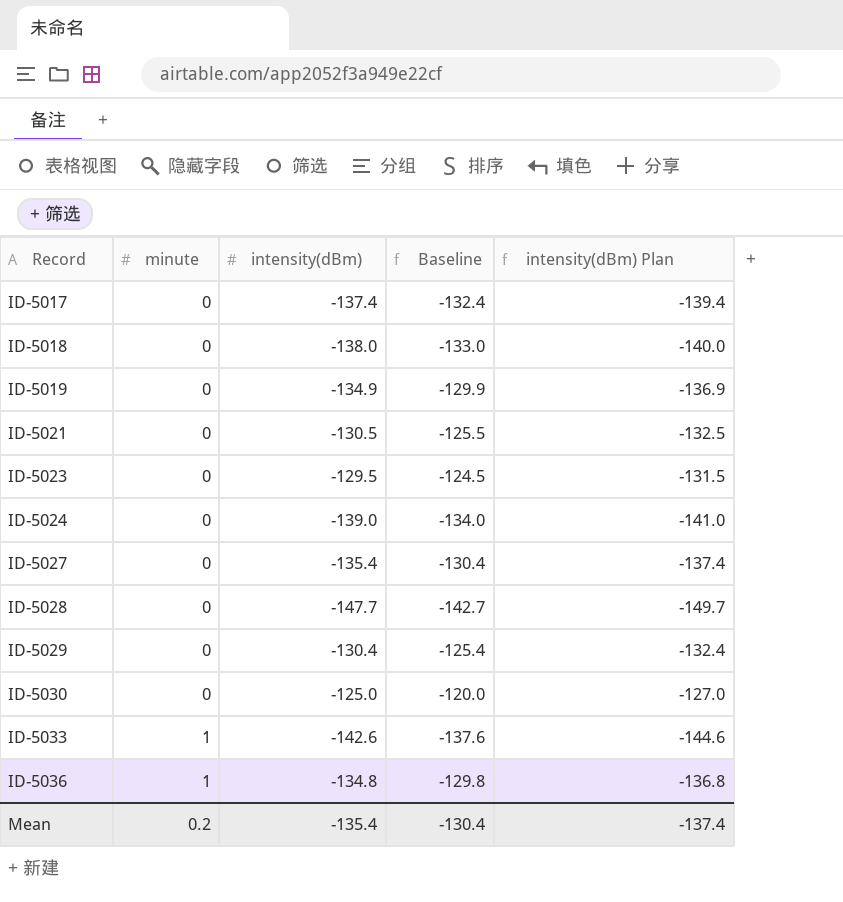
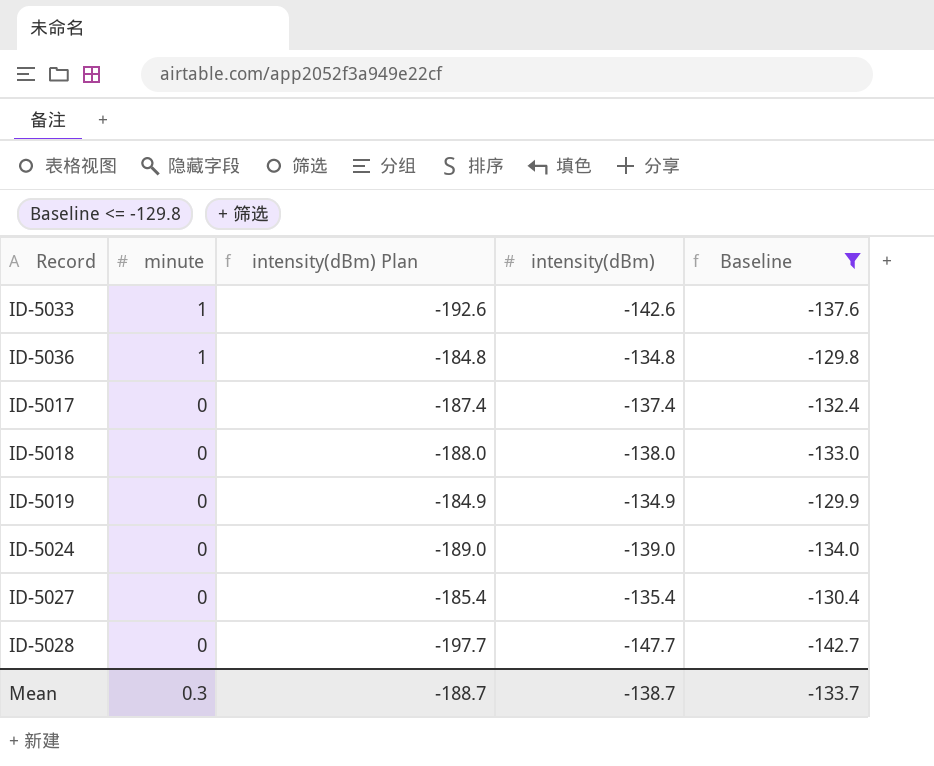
filter: none -> Baseline <= -129.8
row order: Record ascending -> minute descending
column intensity(dBm) Plan | formula: [intensity(dBm)] - 2 -> [intensity(dBm)] - 50
column intensity(dBm) Plan | position: 5 -> 3
Mean | minute: 0.2 -> 0.3
Mean | intensity(dBm) Plan: -137.4 -> -188.7
Mean | intensity(dBm): -135.4 -> -138.7
Mean | Baseline: -130.4 -> -133.7

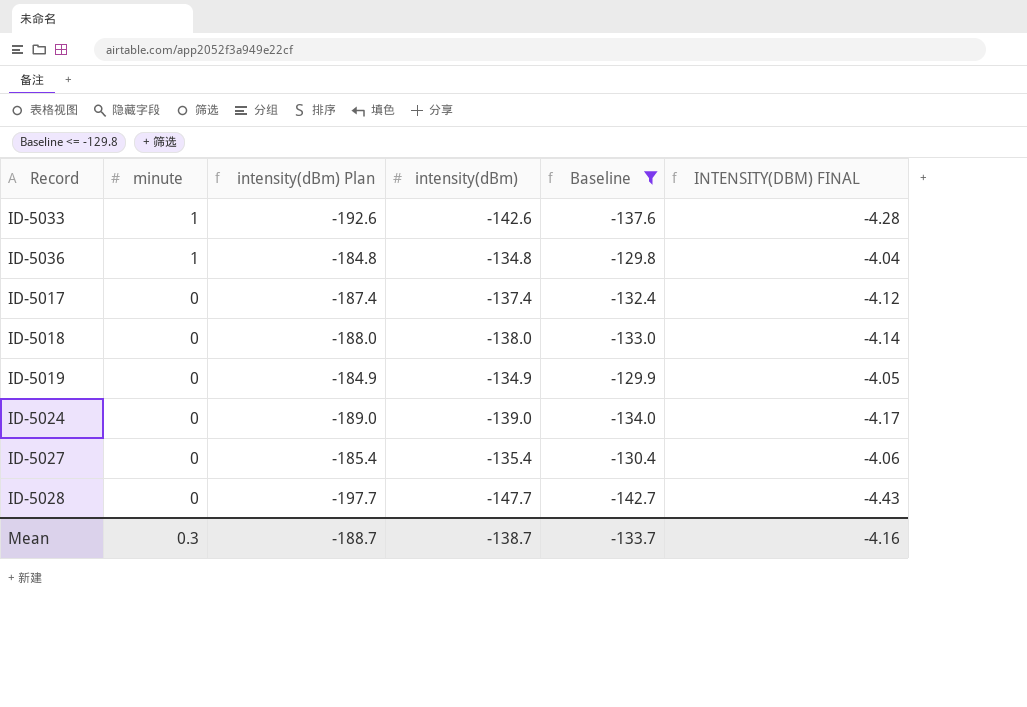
column INTENSITY(DBM) FINAL | formula: none -> [intensity(dBm)] * 0.03

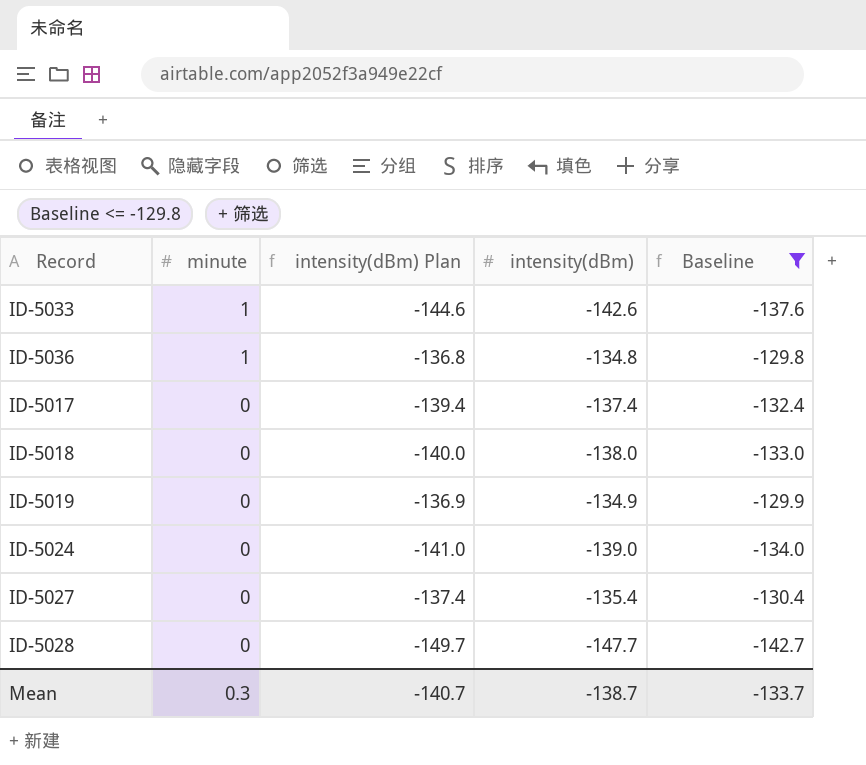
column INTENSITY(DBM) FINAL | formula: [intensity(dBm)] * 0.03 -> none
column intensity(dBm) Plan | formula: [intensity(dBm)] - 50 -> [intensity(dBm)] - 2
Mean | intensity(dBm) Plan: -188.7 -> -140.7

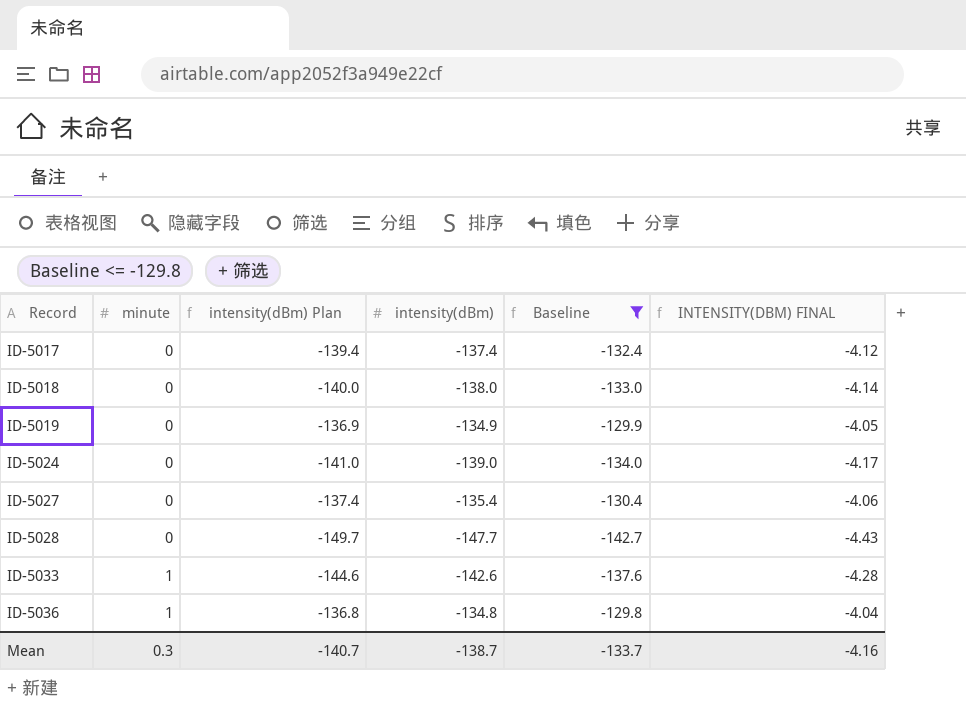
row order: minute descending -> Record ascending
column INTENSITY(DBM) FINAL | formula: none -> [intensity(dBm)] * 0.03

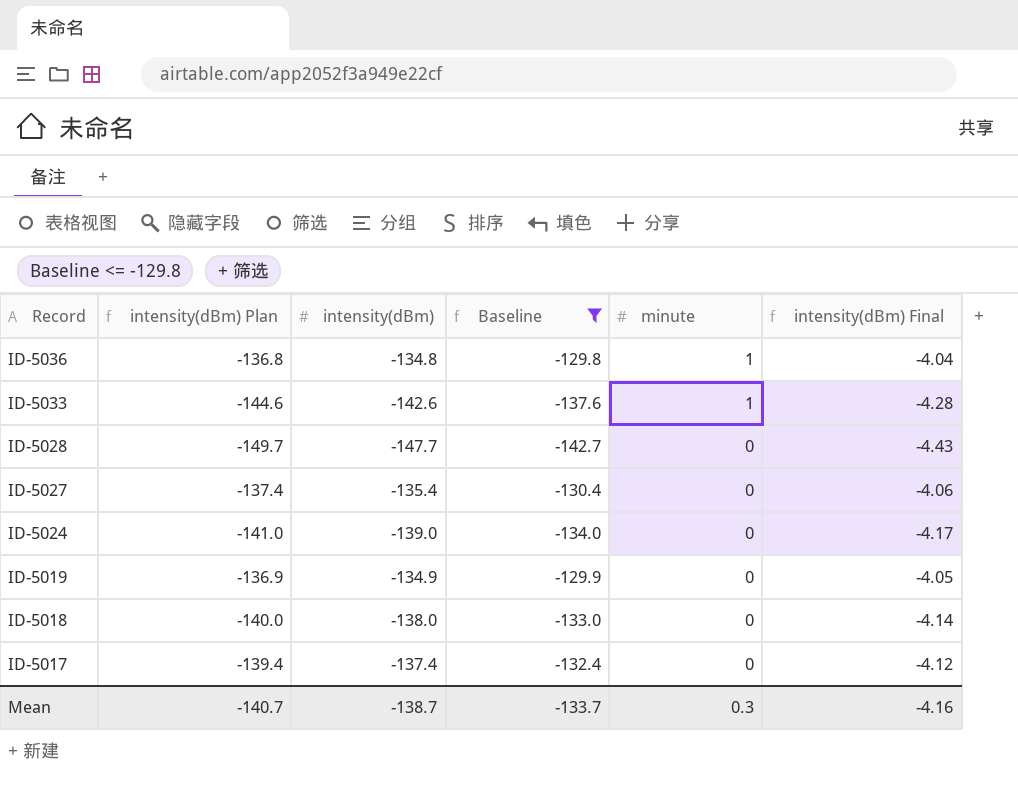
row order: Record ascending -> Record descending
column minute | position: 2 -> 5
column name: INTENSITY(DBM) FINAL -> intensity(dBm) Final

